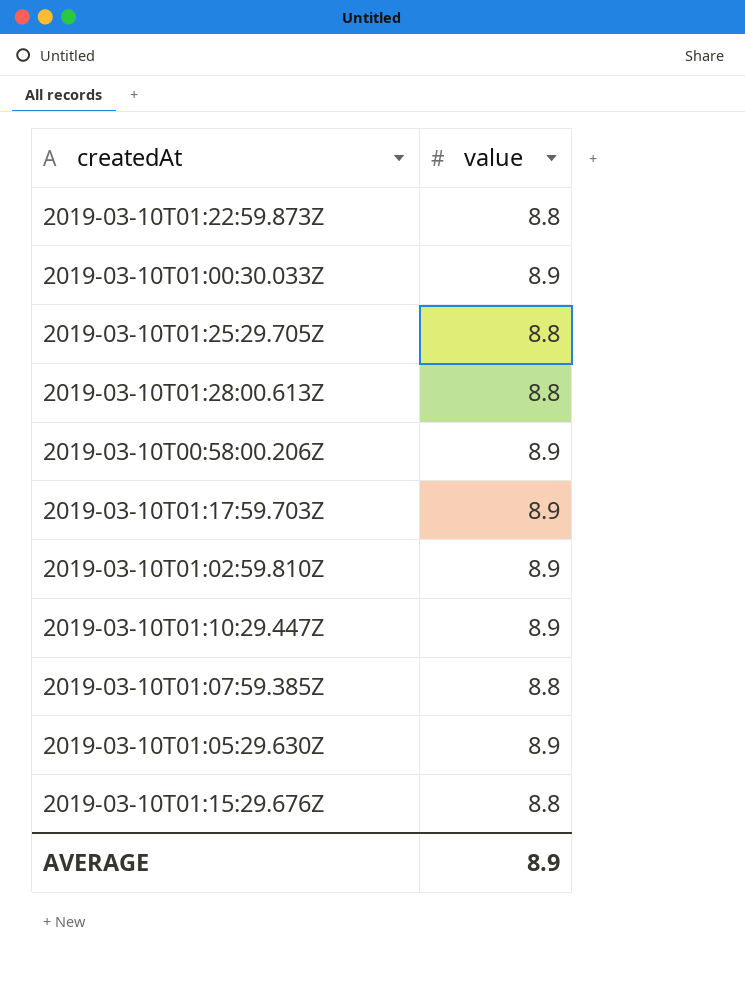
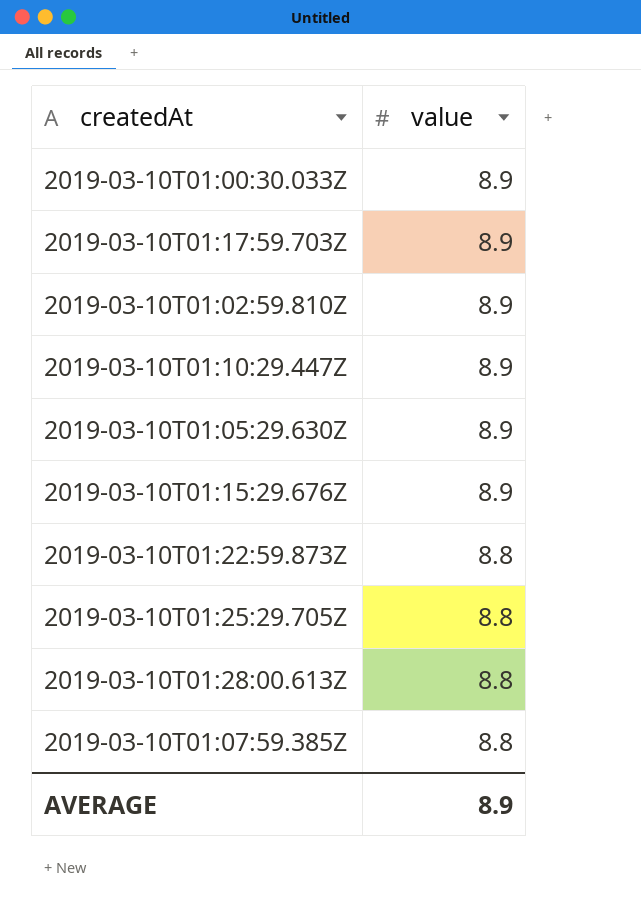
row order: none -> value descending
row 2019-03-10T00:58:00.206Z: 8.9 -> none
2019-03-10T01:15:29.676Z | value: 8.8 -> 8.9

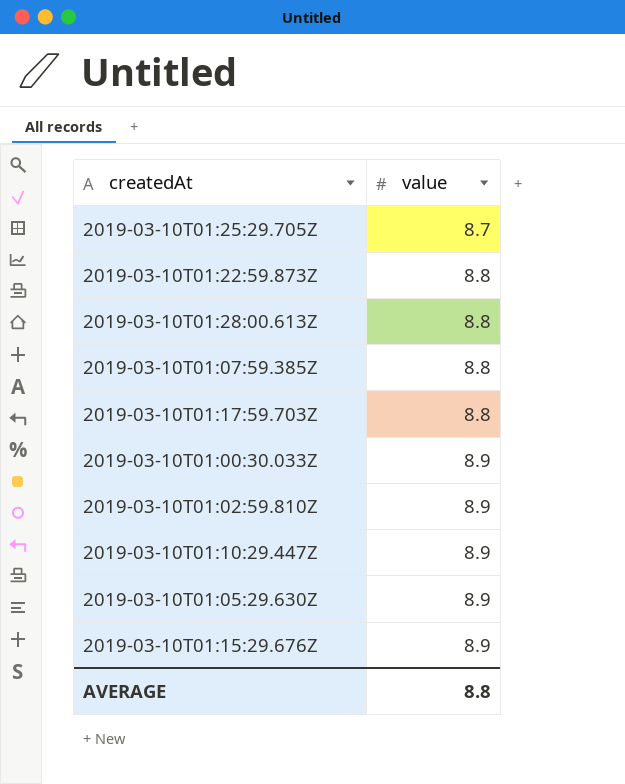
row order: value descending -> value ascending
2019-03-10T01:25:29.705Z | value: 8.8 -> 8.7
2019-03-10T01:17:59.703Z | value: 8.9 -> 8.8
AVERAGE | value: 8.9 -> 8.8

